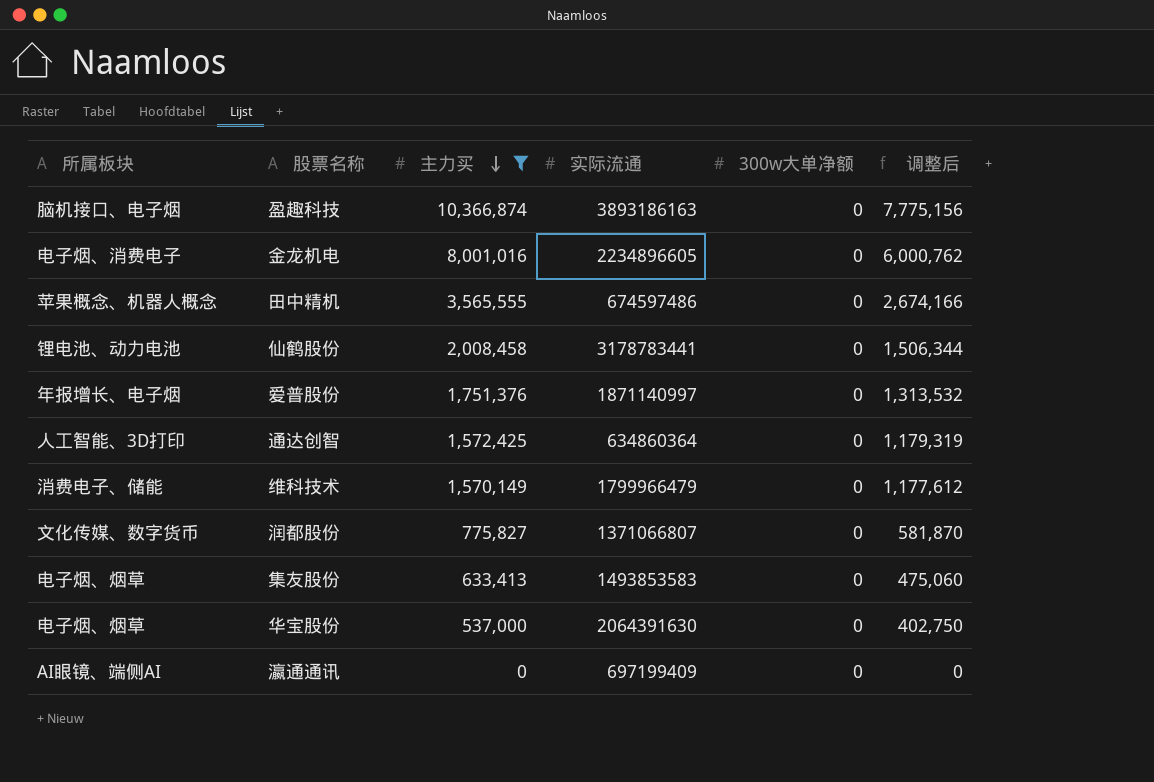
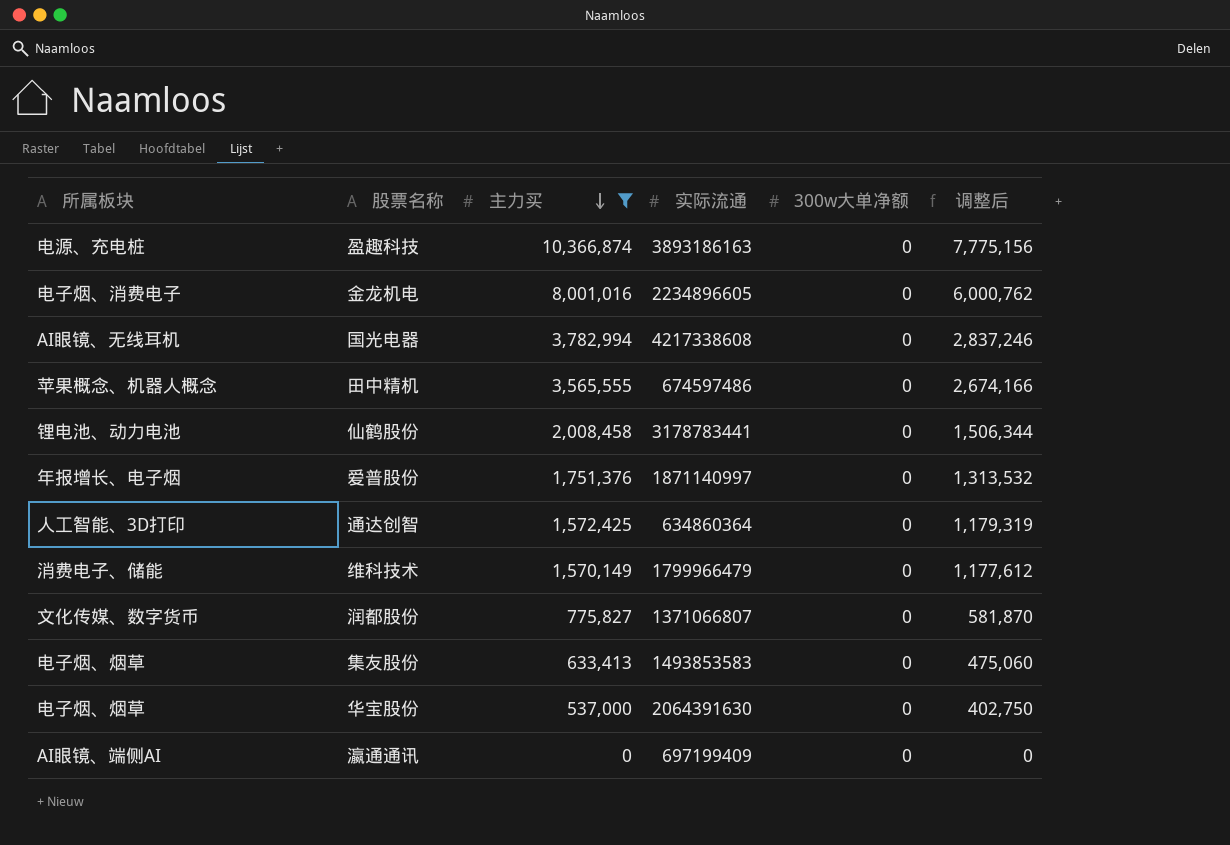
盈趣科技 | 所属板块: 脑机接口、电子烟 -> 电源、充电桩
row 国光电器: none -> AI眼镜、无线耳机 | 3,782,994 | 4217338608 | 0 | 2,837,246

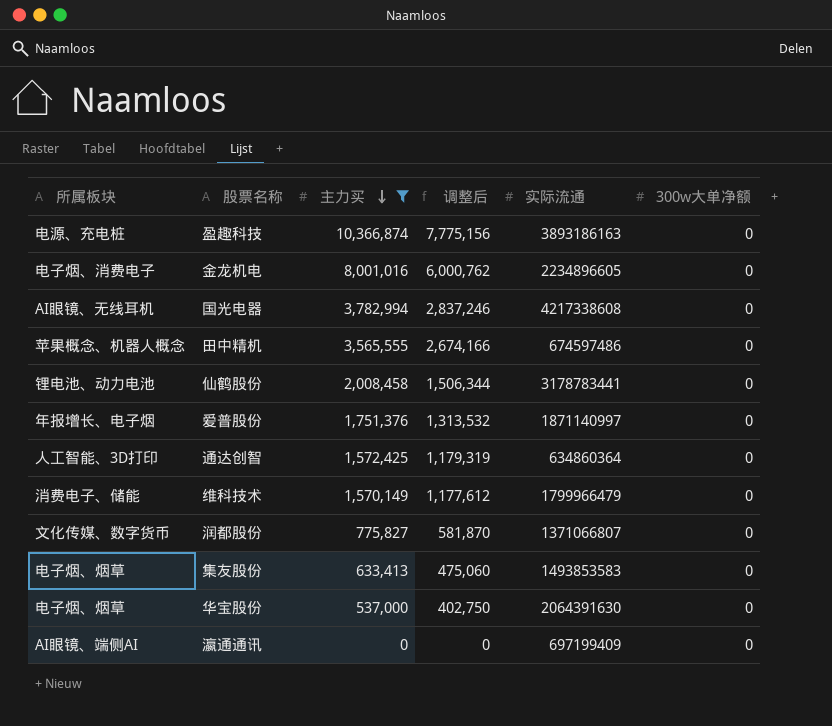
column 调整后 | position: 6 -> 4

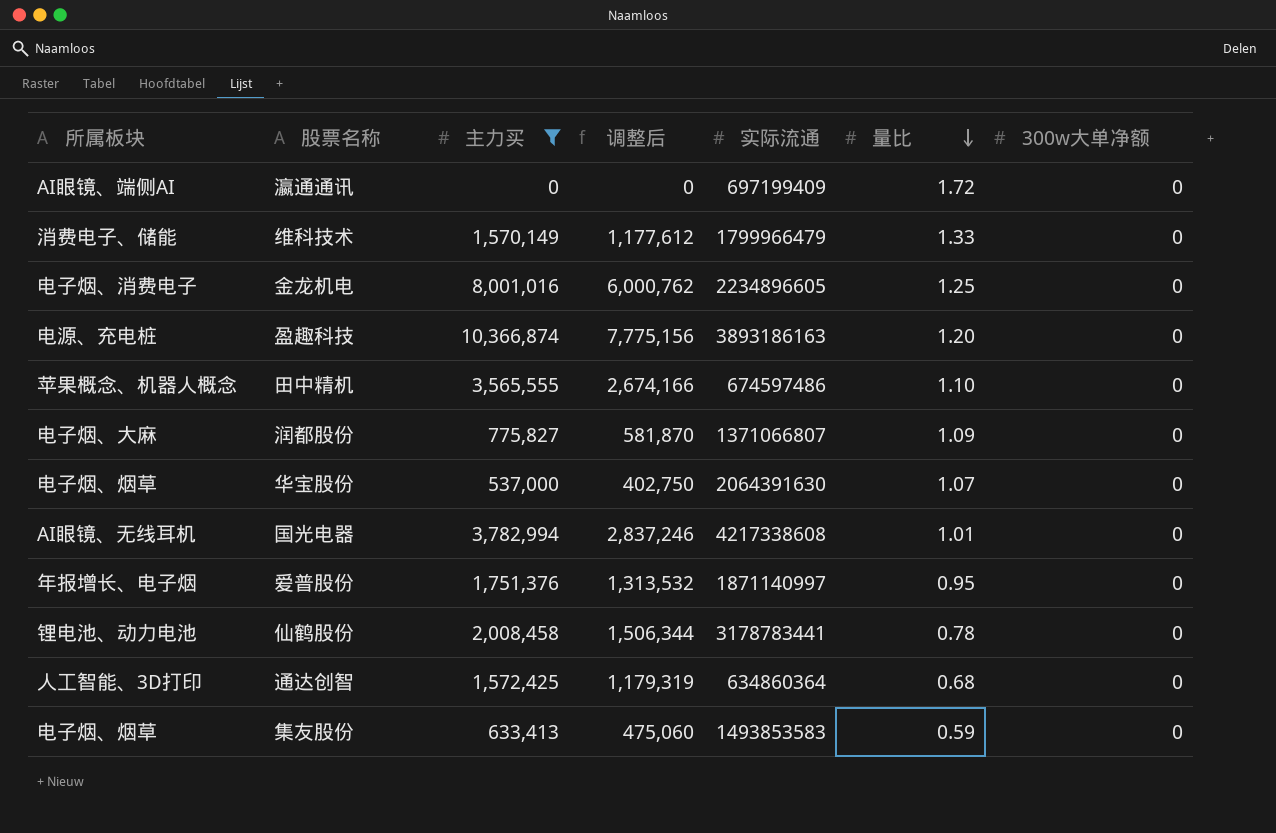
row order: 主力买 descending -> 量比 descending
column 量比 | position: none -> 6
润都股份 | 所属板块: 文化传媒、数字货币 -> 电子烟、大麻

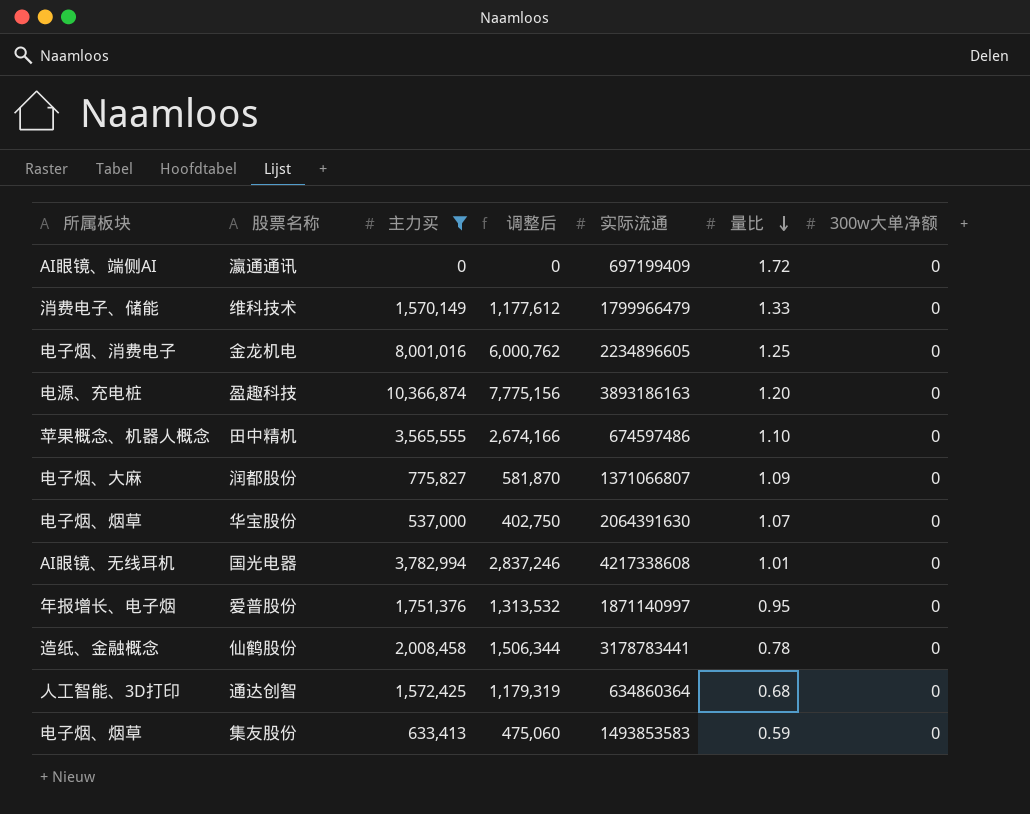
仙鹤股份 | 所属板块: 锂电池、动力电池 -> 造纸、金融概念

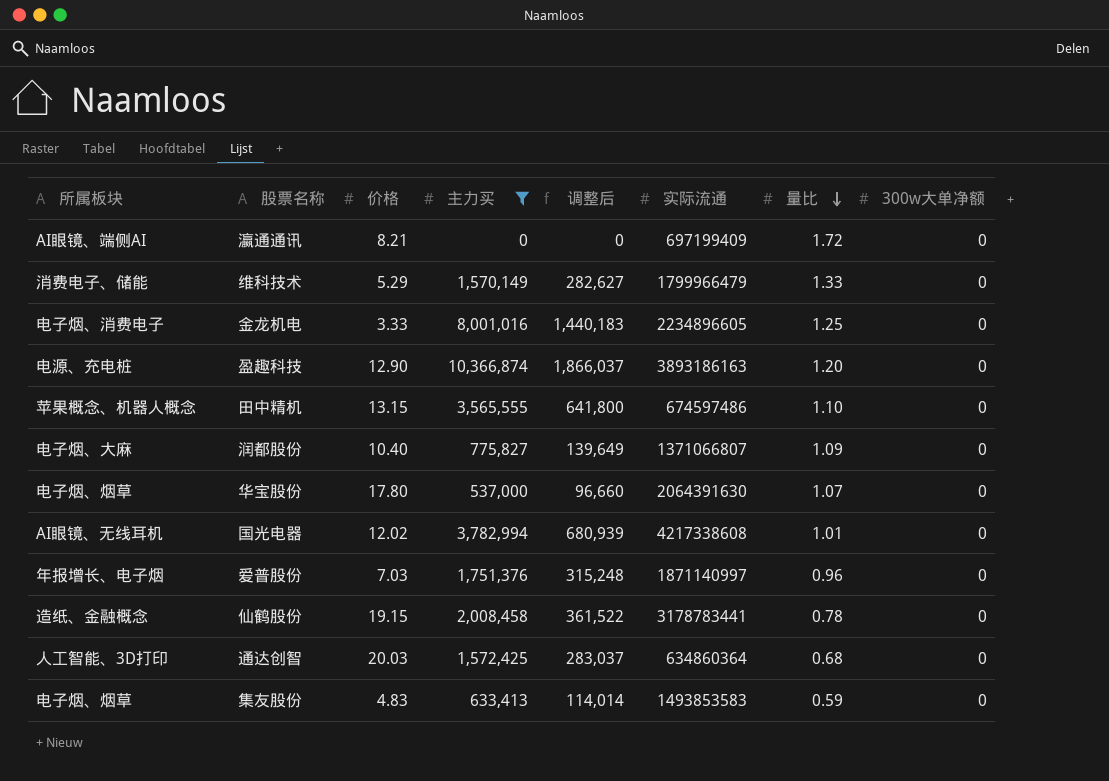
column 价格 | position: none -> 3
column 调整后 | formula: [主力买] * 0.75 -> [主力买] * 0.18
爱普股份 | 量比: 0.95 -> 0.96

